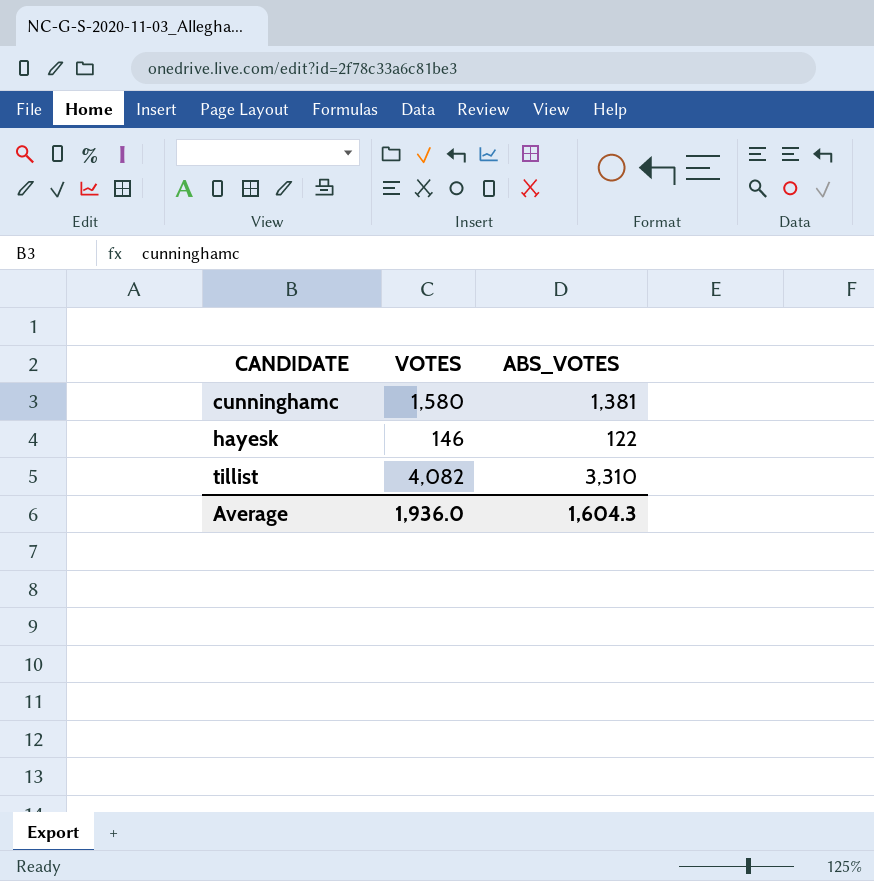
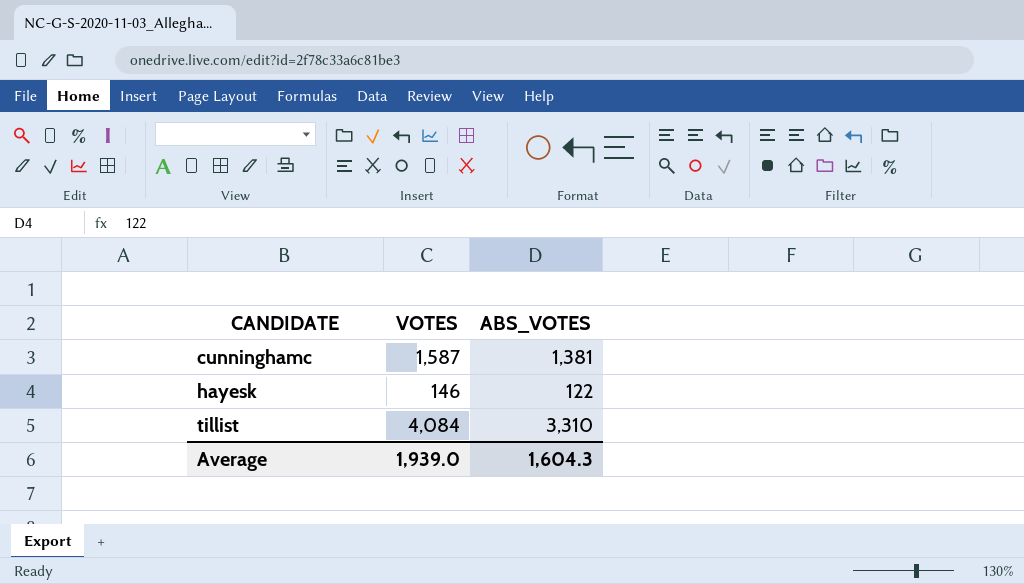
cunninghamc | VOTES: 1,580 -> 1,587
tillist | VOTES: 4,082 -> 4,084
Average | VOTES: 1,936.0 -> 1,939.0

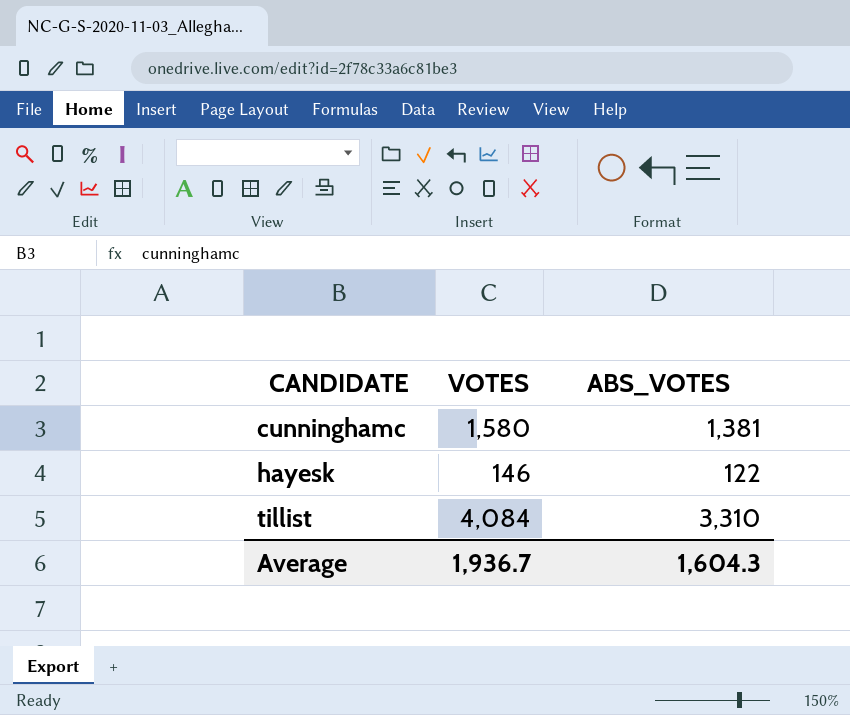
cunninghamc | VOTES: 1,587 -> 1,580
Average | VOTES: 1,939.0 -> 1,936.7

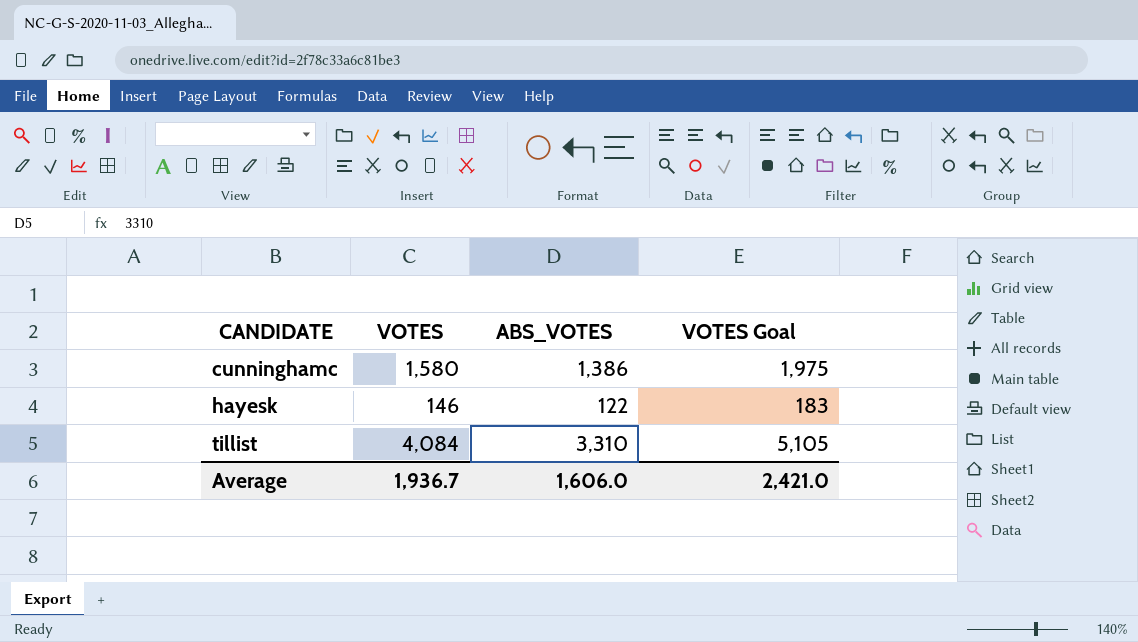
column VOTES Goal | formula: none -> [VOTES] * 1.25
cunninghamc | ABS_VOTES: 1,381 -> 1,386
Average | ABS_VOTES: 1,604.3 -> 1,606.0

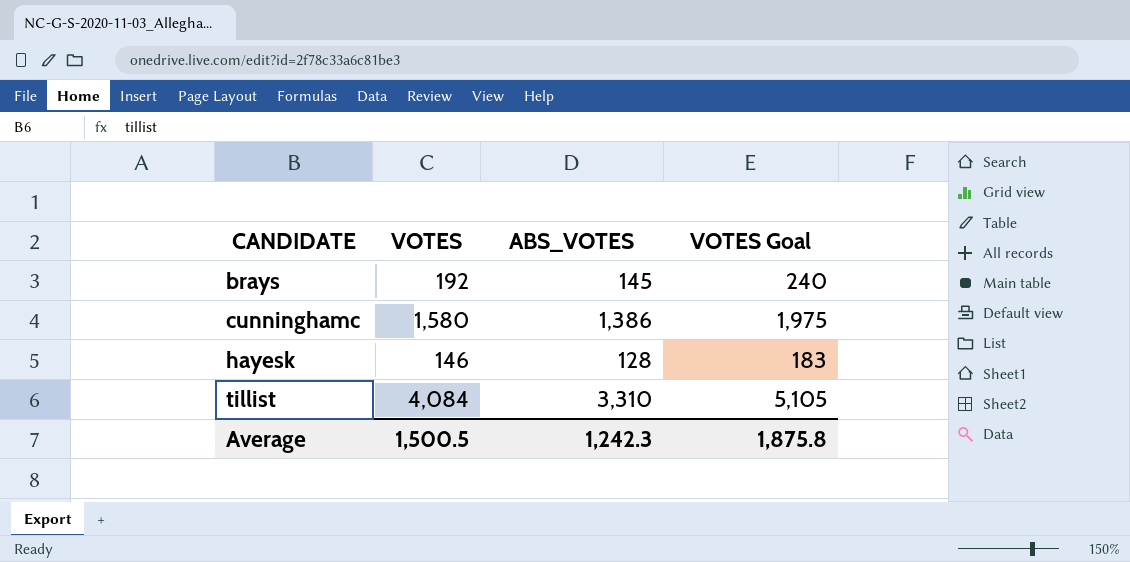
row brays: none -> 192 | 145 | 240
hayesk | ABS_VOTES: 122 -> 128
Average | VOTES: 1,936.7 -> 1,500.5
Average | ABS_VOTES: 1,606.0 -> 1,242.3
Average | VOTES Goal: 2,421.0 -> 1,875.8

